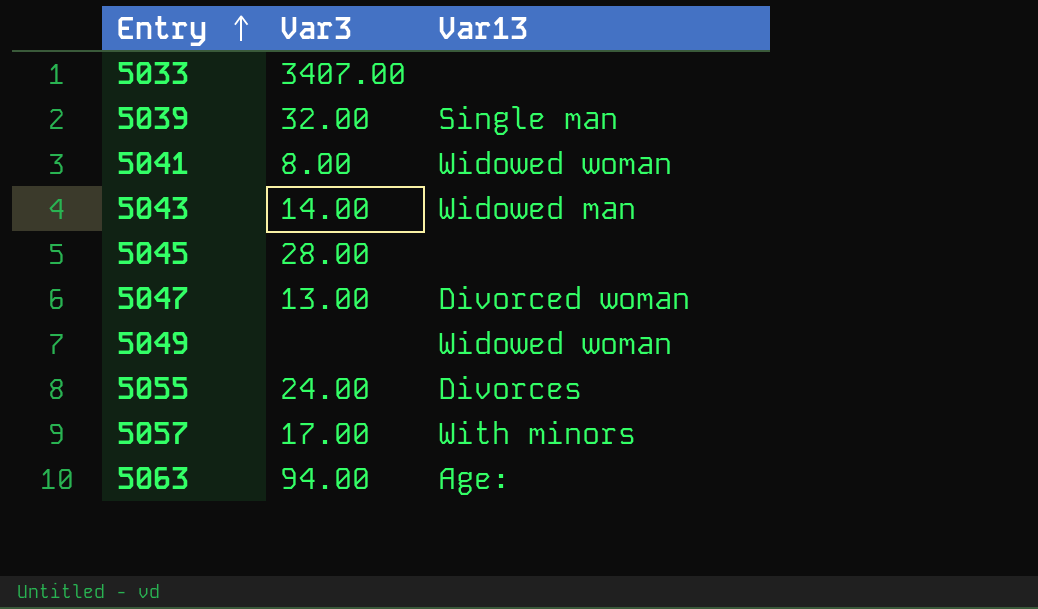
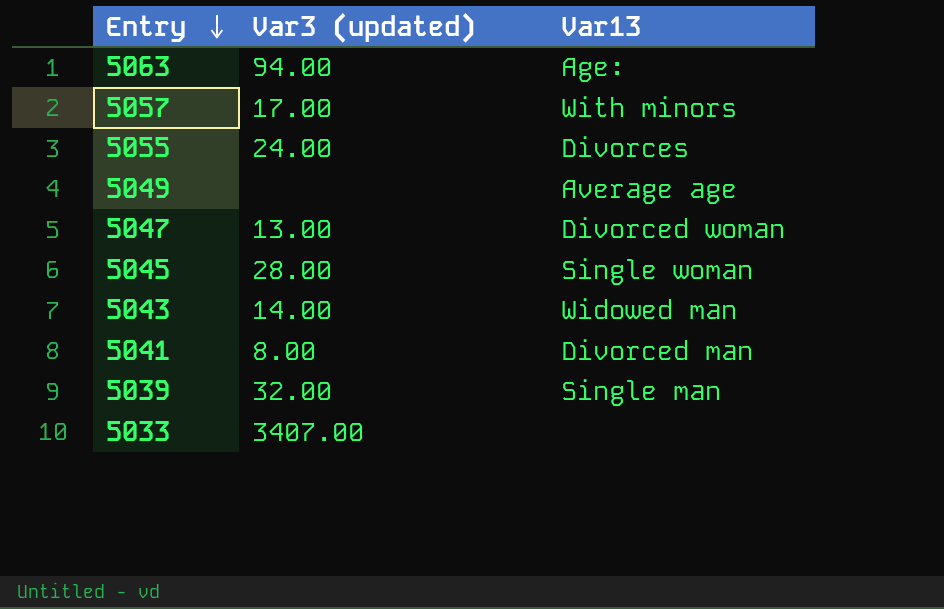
row order: Entry ascending -> Entry descending
column name: Var3 -> Var3 (updated)
5049 | Var13: Widowed woman -> Average age
5045 | Var13: none -> Single woman
5041 | Var13: Widowed woman -> Divorced man

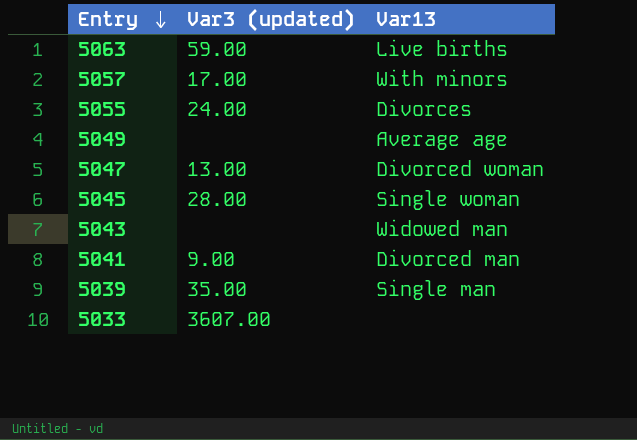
5063 | Var3 (updated): 94.00 -> 59.00
5063 | Var13: Age: -> Live births
5043 | Var3 (updated): 14.00 -> none
5041 | Var3 (updated): 8.00 -> 9.00
5039 | Var3 (updated): 32.00 -> 35.00
5033 | Var3 (updated): 3407.00 -> 3607.00

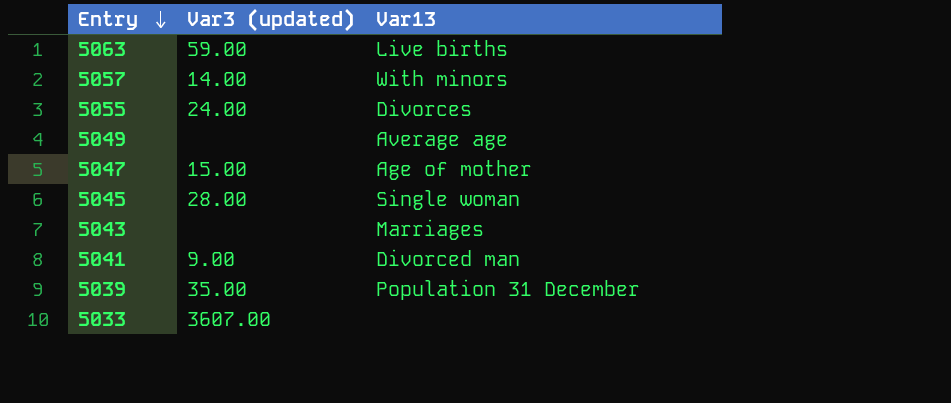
5057 | Var3 (updated): 17.00 -> 14.00
5047 | Var3 (updated): 13.00 -> 15.00
5047 | Var13: Divorced woman -> Age of mother
5043 | Var13: Widowed man -> Marriages
5039 | Var13: Single man -> Population 31 December

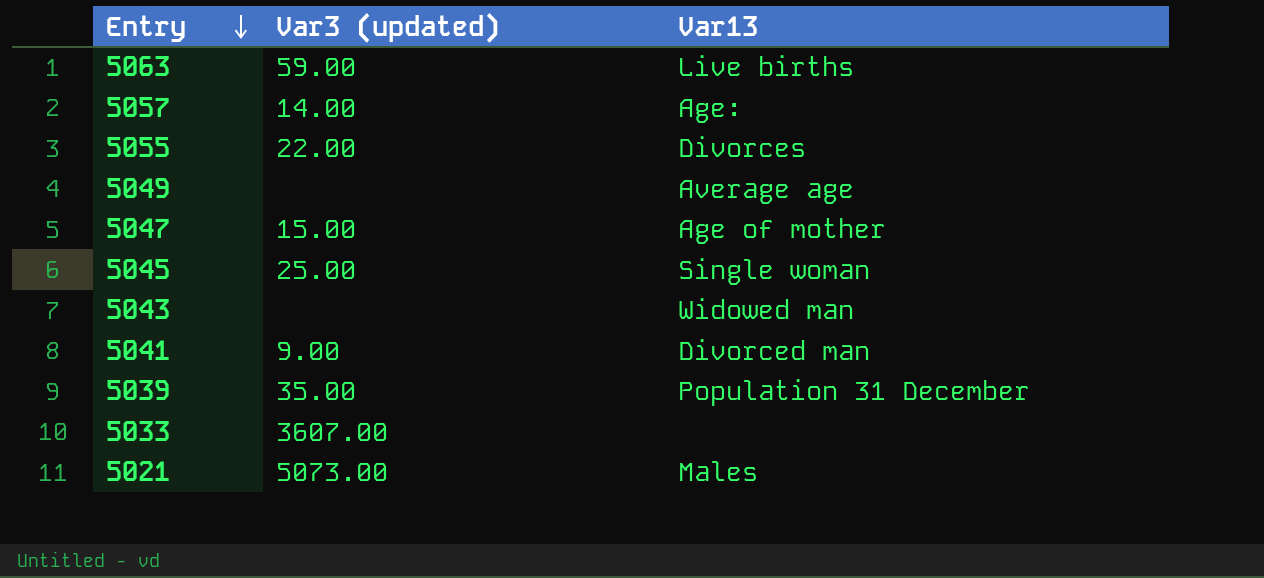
5057 | Var13: With minors -> Age:
5055 | Var3 (updated): 24.00 -> 22.00
5045 | Var3 (updated): 28.00 -> 25.00
5043 | Var13: Marriages -> Widowed man
row 5021: none -> 5073.00 | Males

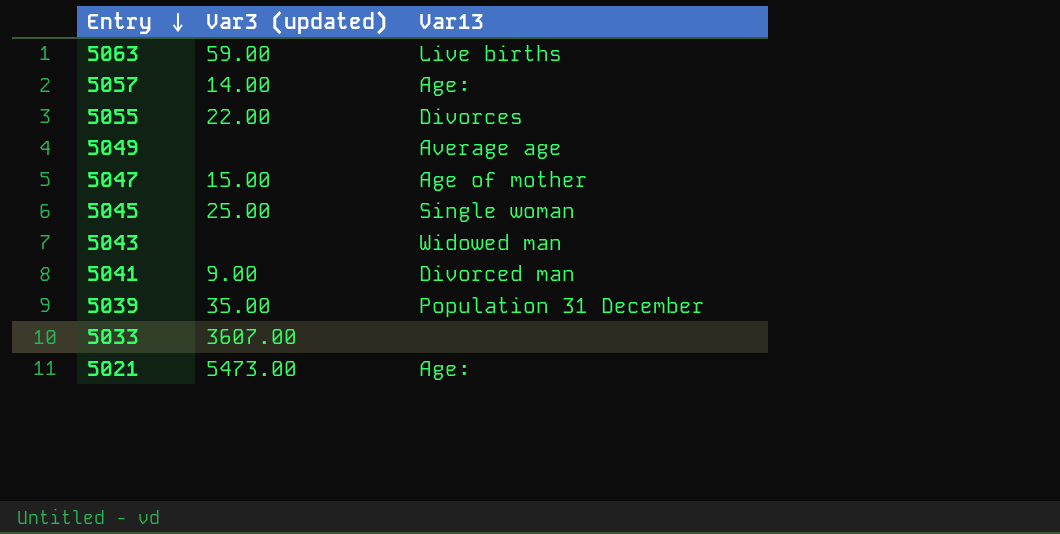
5021 | Var3 (updated): 5073.00 -> 5473.00
5021 | Var13: Males -> Age:

